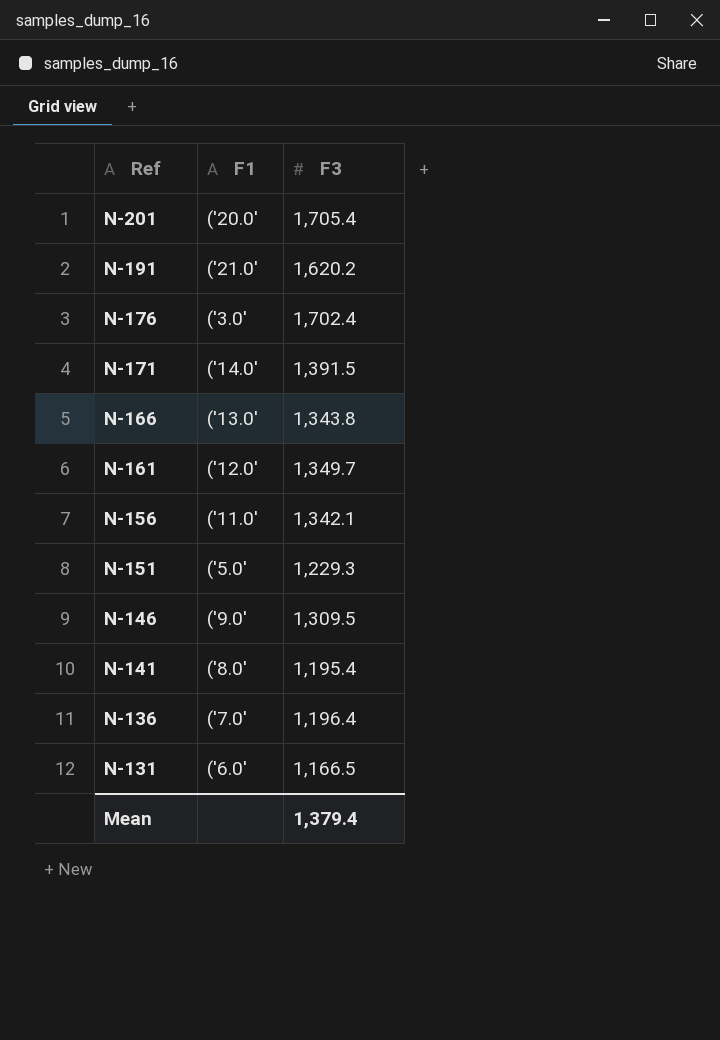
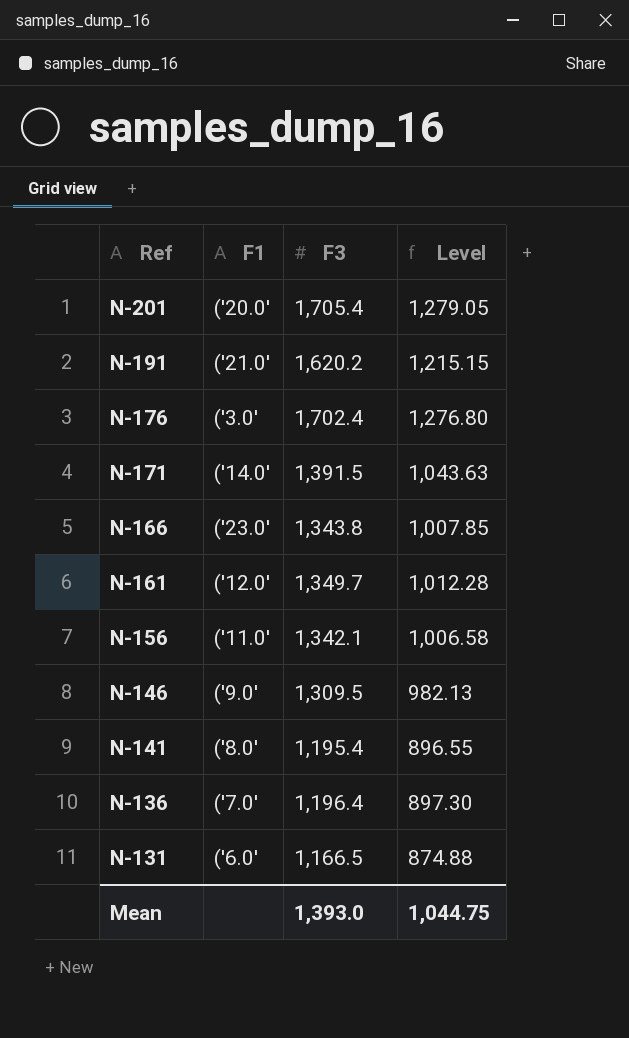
column Level | formula: none -> [F3] * 0.75
row N-151: ('5.0' | 1,229.3 -> none
N-166 | F1: ('13.0' -> ('23.0'
Mean | F3: 1,379.4 -> 1,393.0

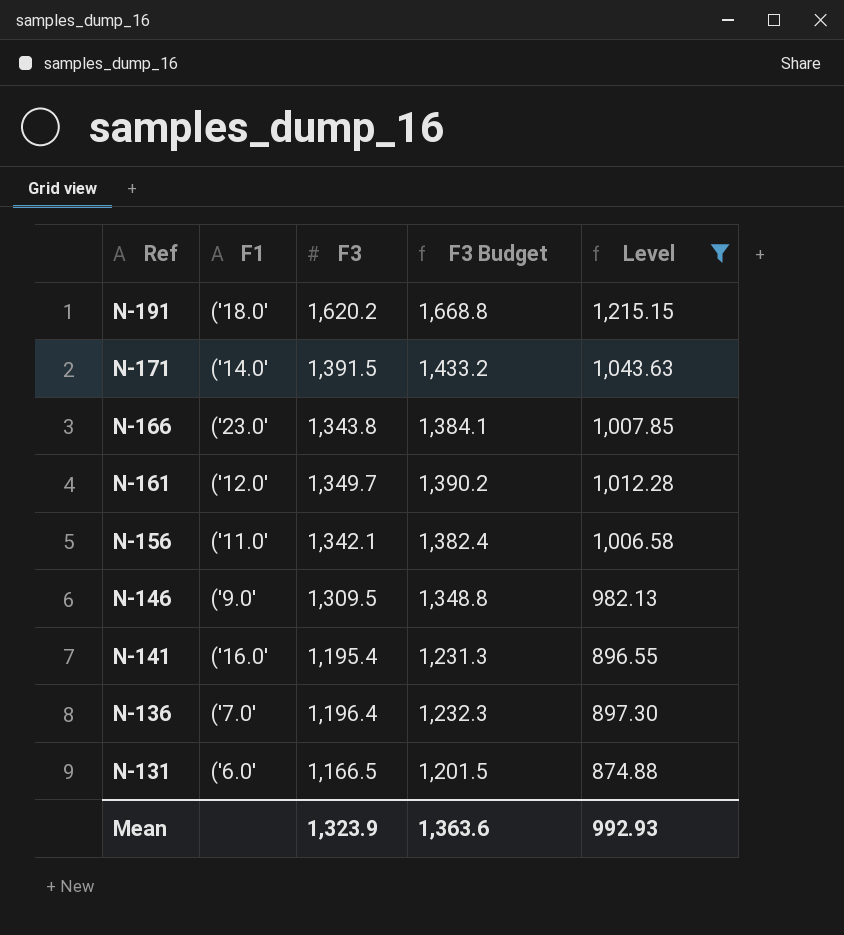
filter: none -> Level <= 1,215.15
column F3 Budget | formula: none -> [F3] * 1.03
N-191 | F1: ('21.0' -> ('18.0'
N-141 | F1: ('8.0' -> ('16.0'
Mean | F3: 1,393.0 -> 1,323.9
Mean | Level: 1,044.75 -> 992.93

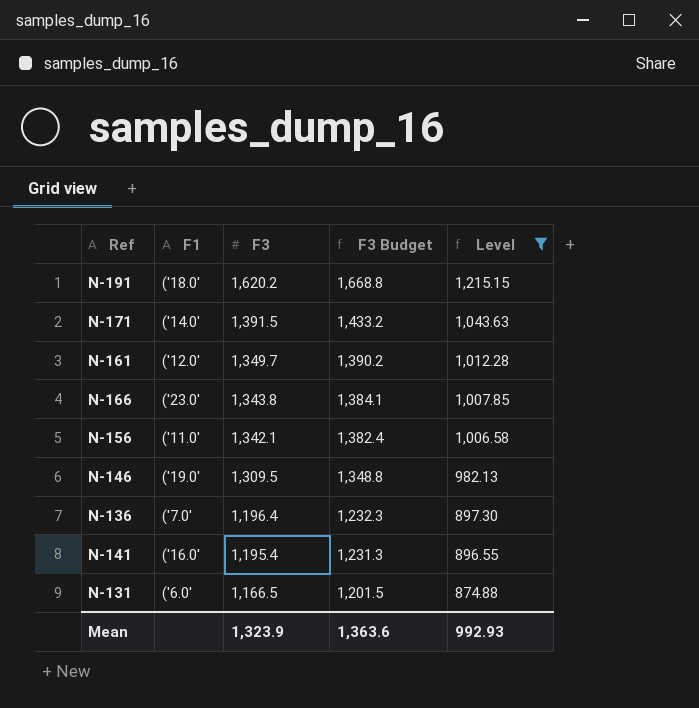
row order: Ref descending -> F3 descending
N-146 | F1: ('9.0' -> ('19.0'

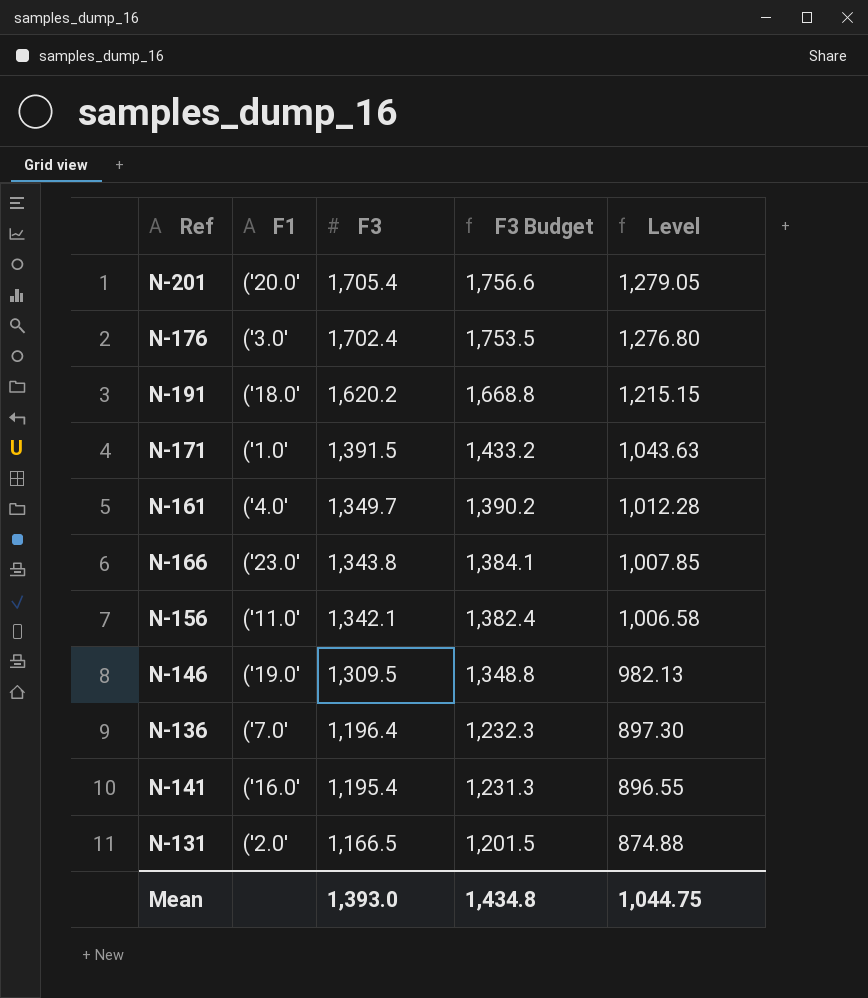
filter: Level <= 1,215.15 -> none
N-171 | F1: ('14.0' -> ('1.0'
N-161 | F1: ('12.0' -> ('4.0'
N-131 | F1: ('6.0' -> ('2.0'
Mean | F3: 1,323.9 -> 1,393.0
Mean | F3 Budget: 1,363.6 -> 1,434.8
Mean | Level: 992.93 -> 1,044.75

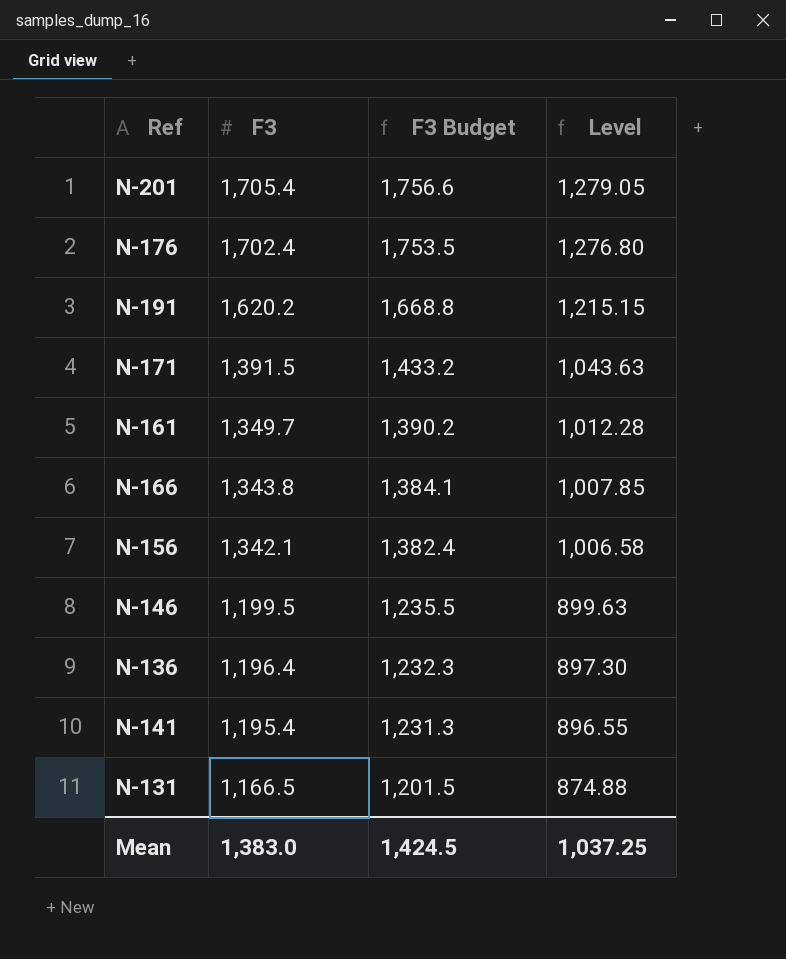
column F1 | position: 2 -> none
N-146 | F3: 1,309.5 -> 1,199.5
N-146 | F3 Budget: 1,348.8 -> 1,235.5
N-146 | Level: 982.13 -> 899.63
Mean | F3: 1,393.0 -> 1,383.0
Mean | F3 Budget: 1,434.8 -> 1,424.5
Mean | Level: 1,044.75 -> 1,037.25

